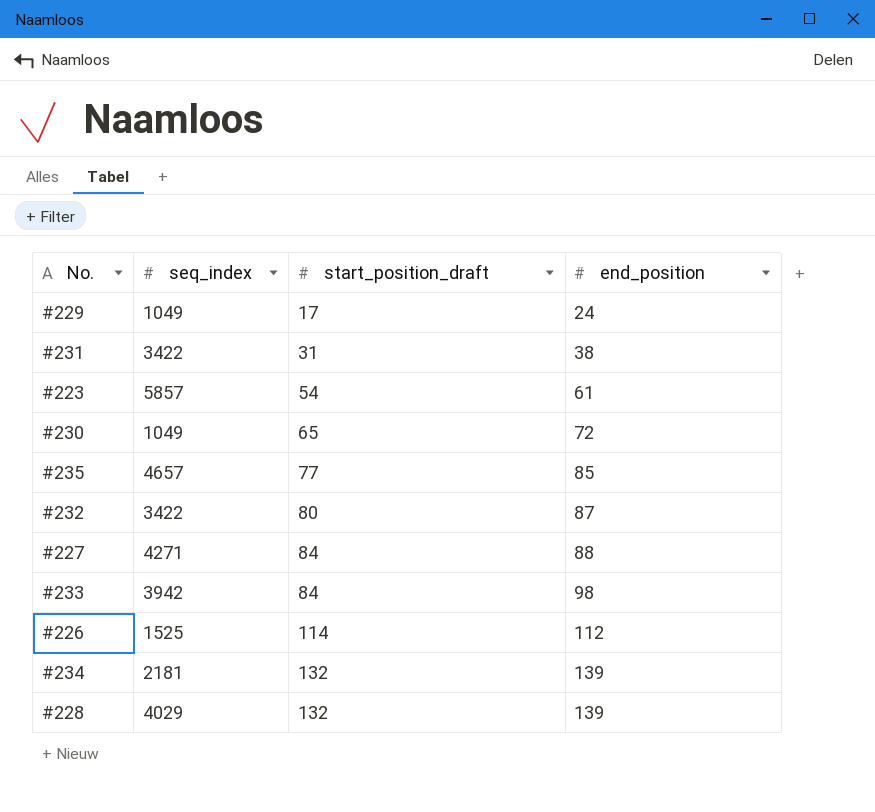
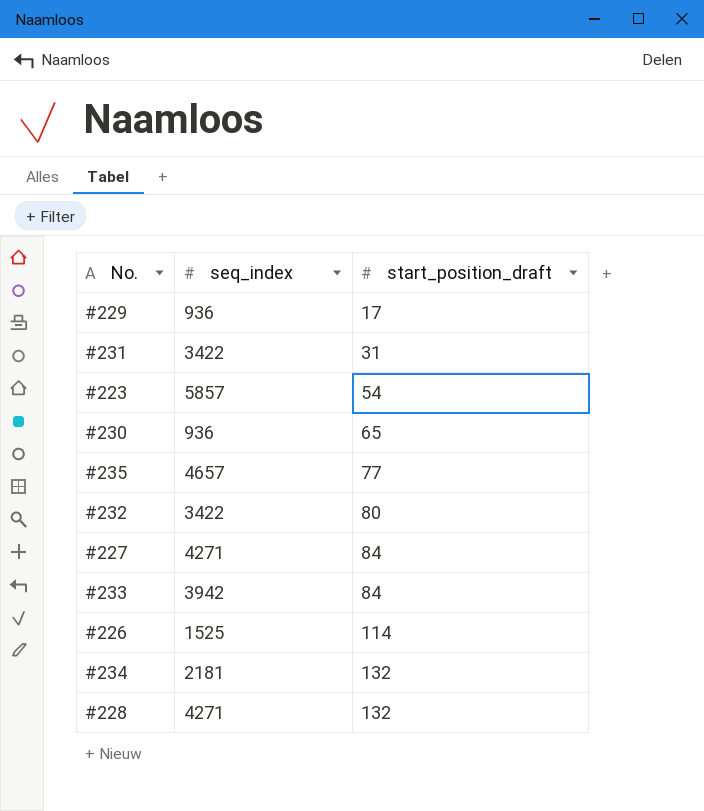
column end_position | position: 4 -> none
#229 | seq_index: 1049 -> 936
#230 | seq_index: 1049 -> 936
#228 | seq_index: 4029 -> 4271

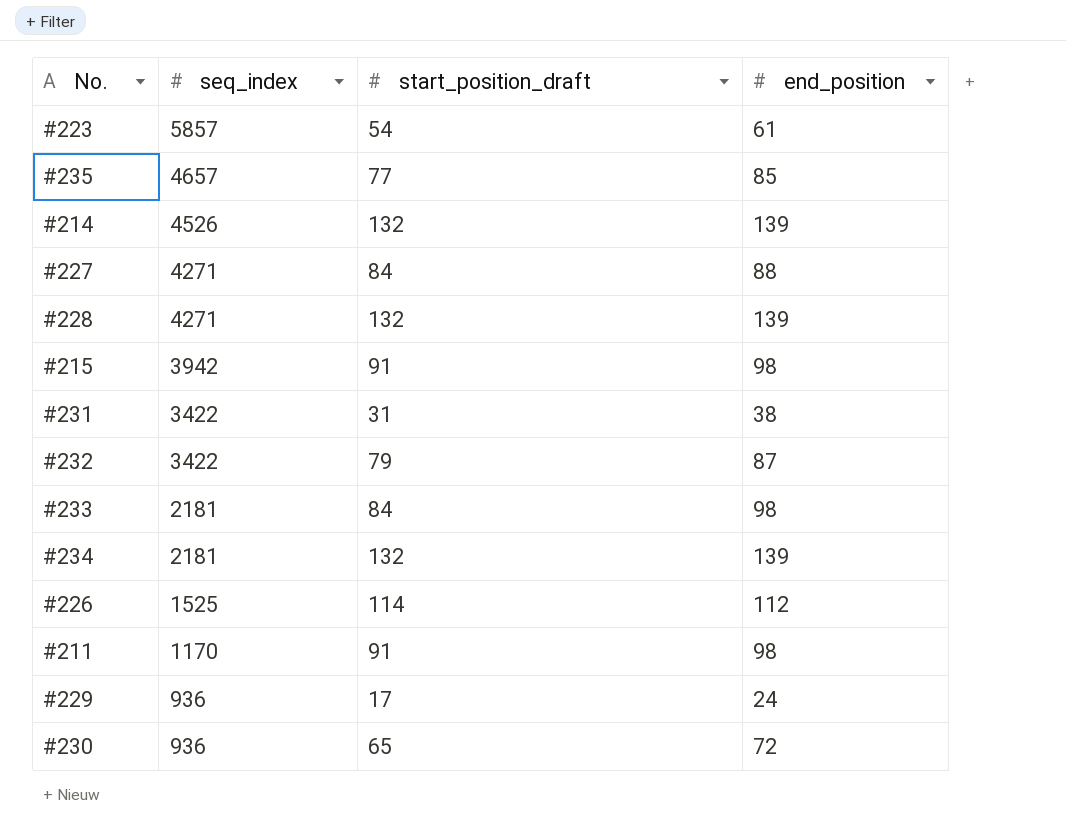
row order: start_position_draft ascending -> seq_index descending
column end_position | position: none -> 4
row #214: none -> 4526 | 132 | 139
row #215: none -> 3942 | 91 | 98
#232 | start_position_draft: 80 -> 79
#233 | seq_index: 3942 -> 2181
row #211: none -> 1170 | 91 | 98

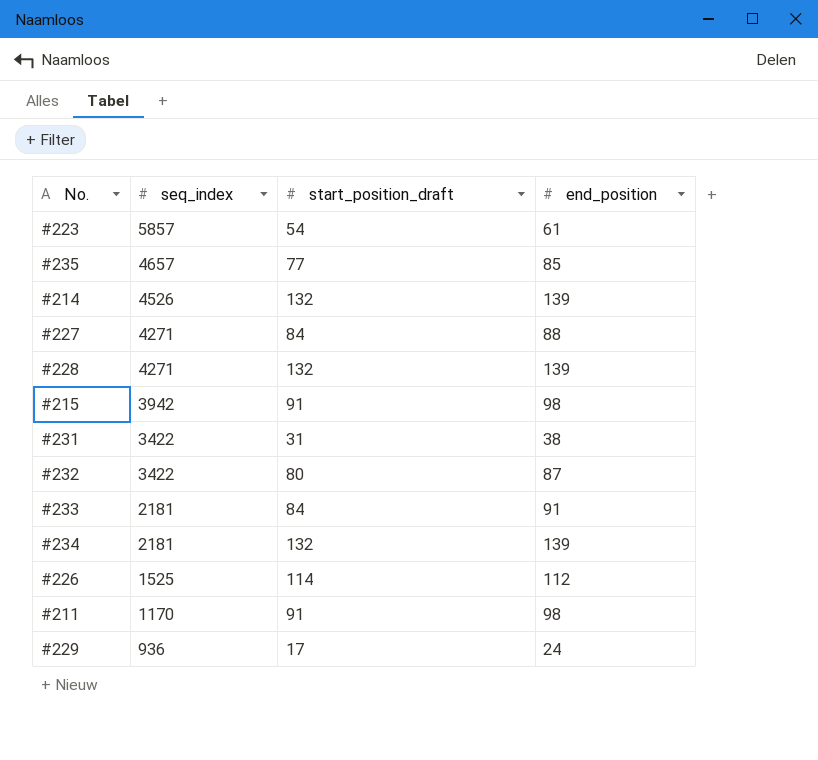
row #230: 936 | 65 | 72 -> none
#232 | start_position_draft: 79 -> 80
#233 | end_position: 98 -> 91

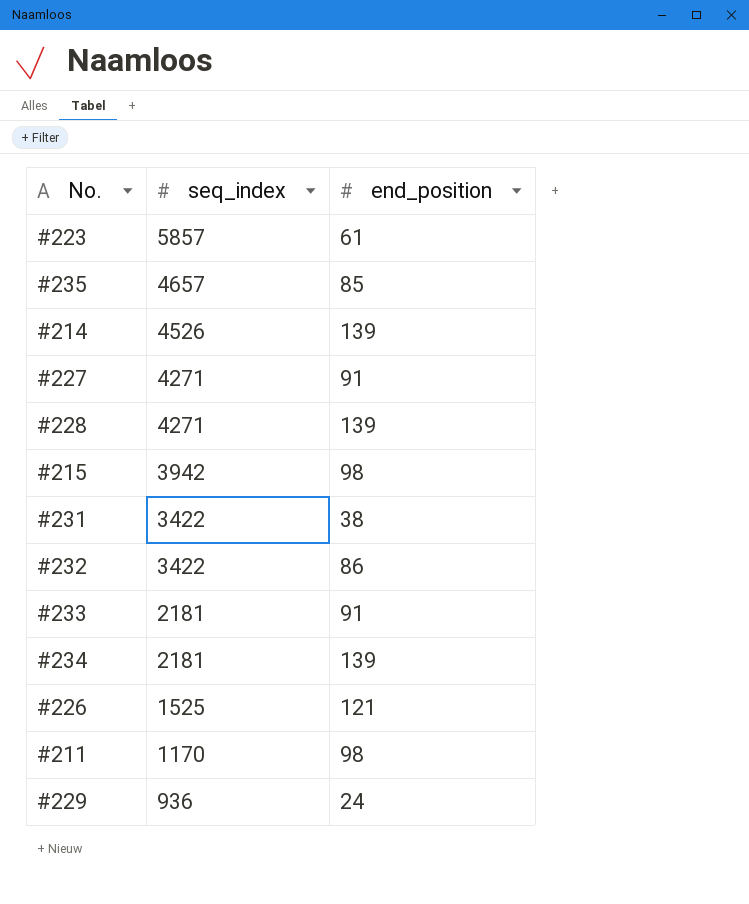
column start_position_draft | position: 3 -> none
#227 | end_position: 88 -> 91
#232 | end_position: 87 -> 86
#226 | end_position: 112 -> 121

